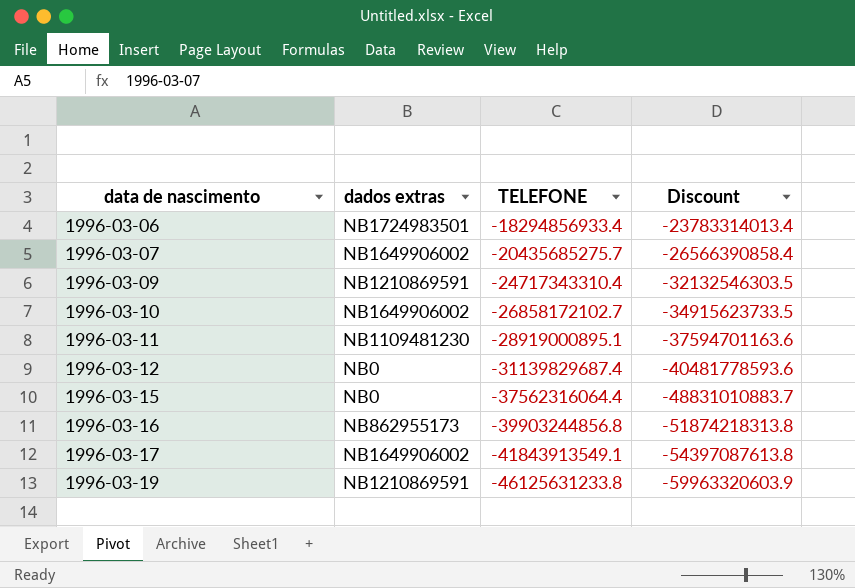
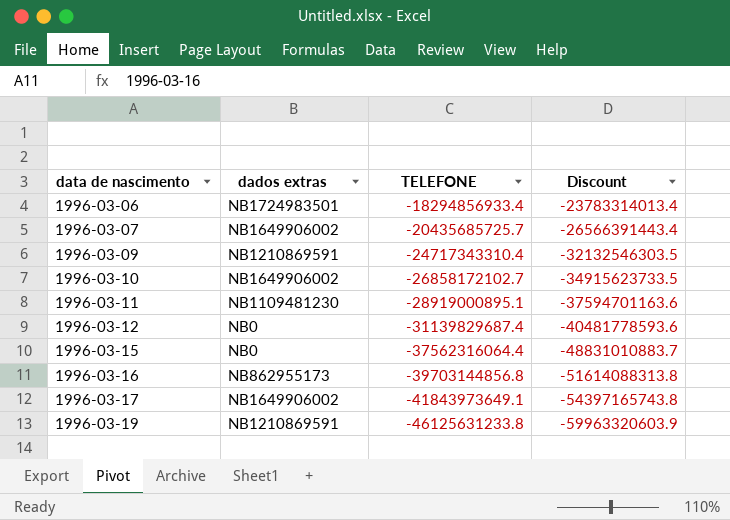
1996-03-07 | TELEFONE: -20435685275.7 -> -20435685725.7
1996-03-07 | Discount: -26566390858.4 -> -26566391443.4
1996-03-16 | TELEFONE: -39903244856.8 -> -39703144856.8
1996-03-16 | Discount: -51874218313.8 -> -51614088313.8
1996-03-17 | TELEFONE: -41843913549.1 -> -41843973649.1
1996-03-17 | Discount: -54397087613.8 -> -54397165743.8

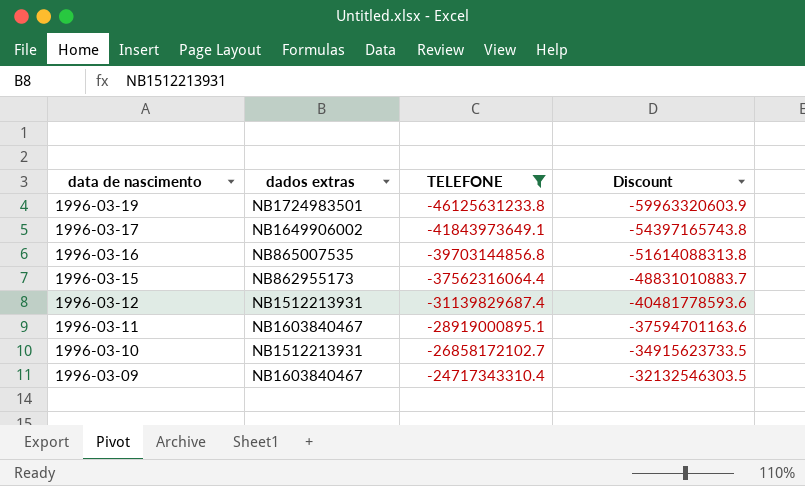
filter: none -> TELEFONE <= -24717343310.4
row order: data de nascimento ascending -> data de nascimento descending
1996-03-19 | dados extras: NB1210869591 -> NB1724983501
1996-03-16 | dados extras: NB862955173 -> NB865007535
1996-03-15 | dados extras: NB0 -> NB862955173
1996-03-12 | dados extras: NB0 -> NB1512213931
1996-03-11 | dados extras: NB1109481230 -> NB1603840467
1996-03-10 | dados extras: NB1649906002 -> NB1512213931
1996-03-09 | dados extras: NB1210869591 -> NB1603840467

